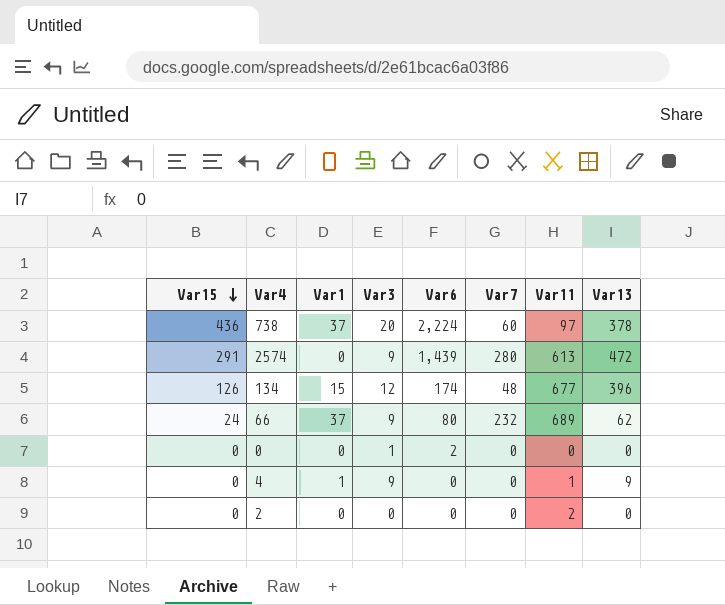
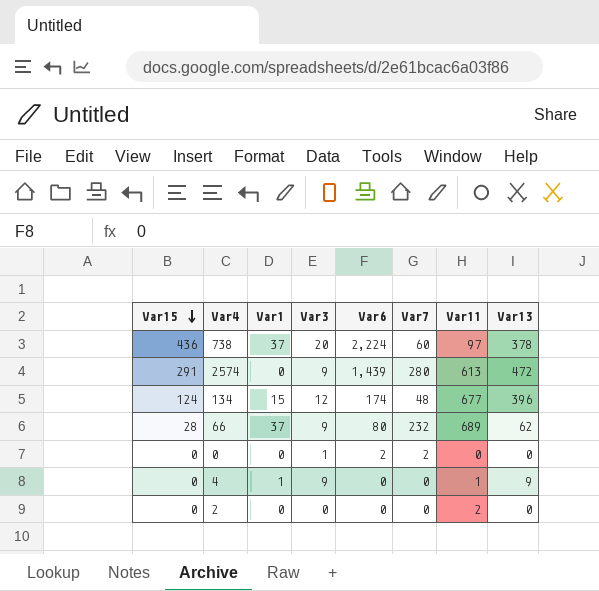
134 | Var15: 126 -> 124
66 | Var15: 24 -> 28
0 | Var7: 0 -> 2

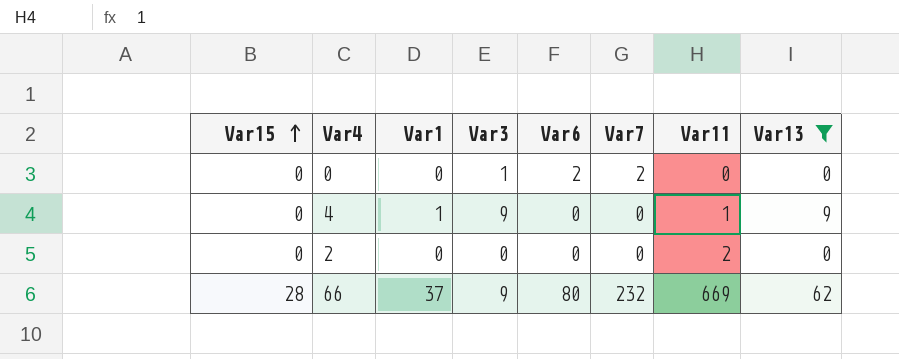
filter: none -> Var13 <= 62
row order: Var15 descending -> Var15 ascending
66 | Var11: 689 -> 669

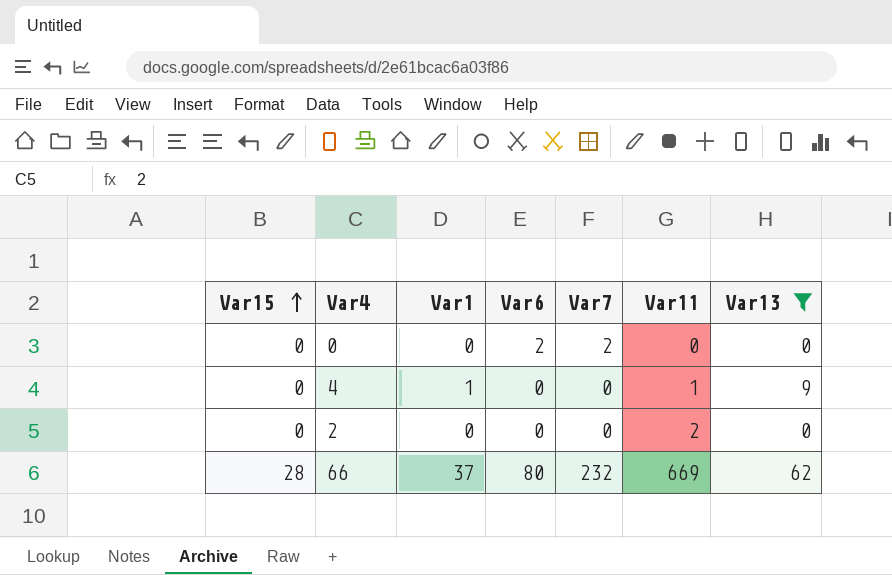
column Var3 | position: 4 -> none

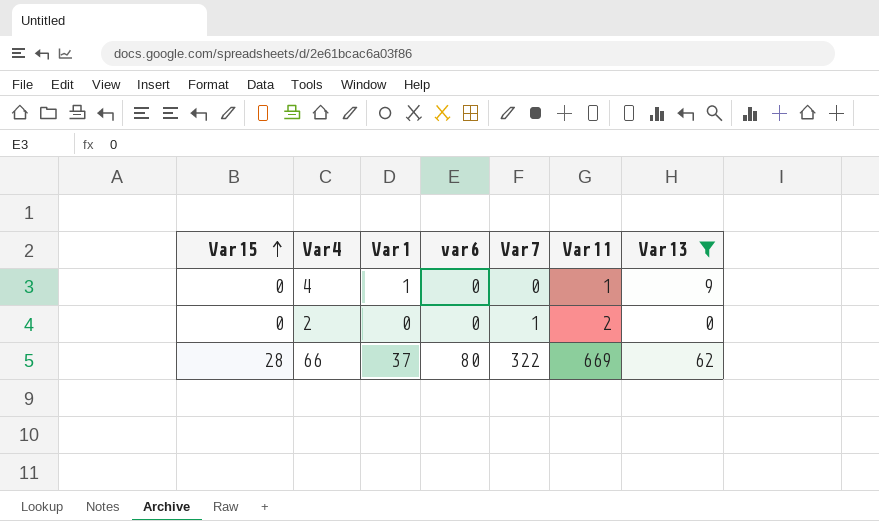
column name: Var6 -> var6
row 0: 0 | 0 | 2 | 2 | 0 | 0 -> none
2 | Var7: 0 -> 1
66 | Var7: 232 -> 322

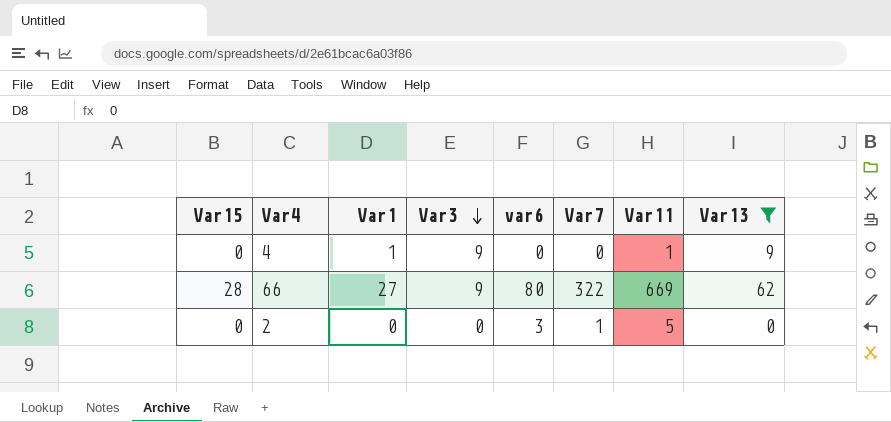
row order: Var15 ascending -> Var3 descending
column Var3 | position: none -> 4
66 | Var1: 37 -> 27
2 | var6: 0 -> 3
2 | Var11: 2 -> 5

